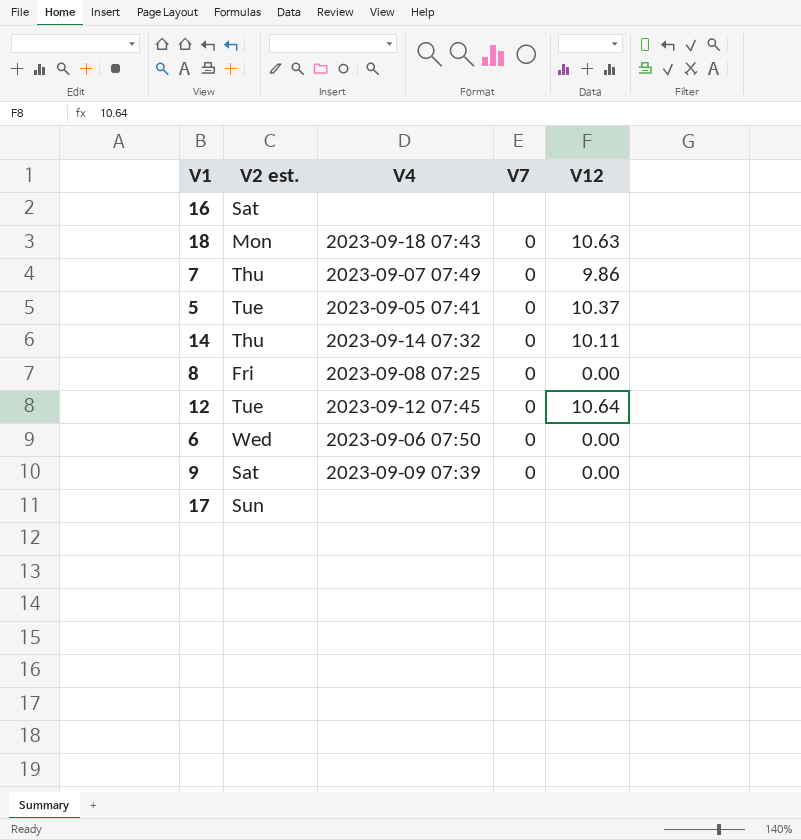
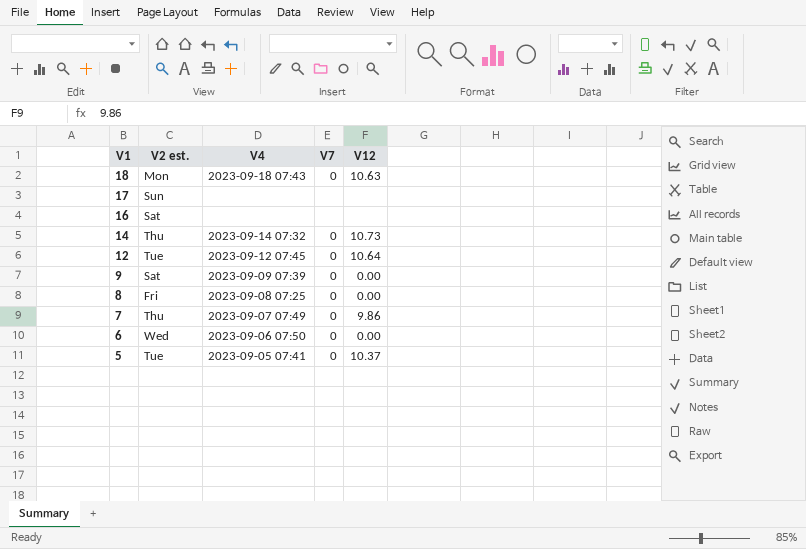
row order: none -> V1 descending
14 | V12: 10.11 -> 10.73

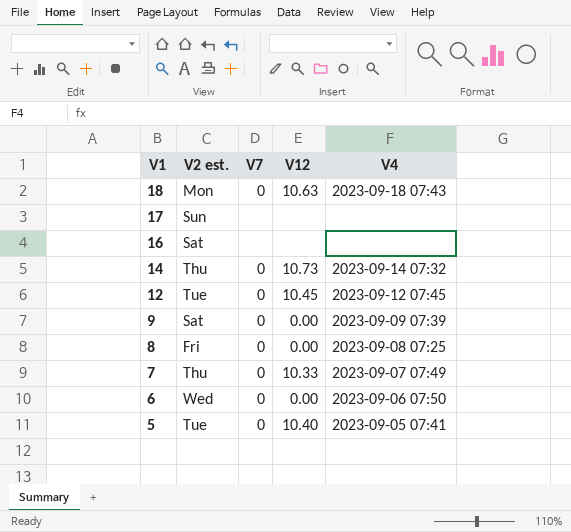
column V4 | position: 3 -> 5
12 | V12: 10.64 -> 10.45
7 | V12: 9.86 -> 10.33
5 | V12: 10.37 -> 10.40

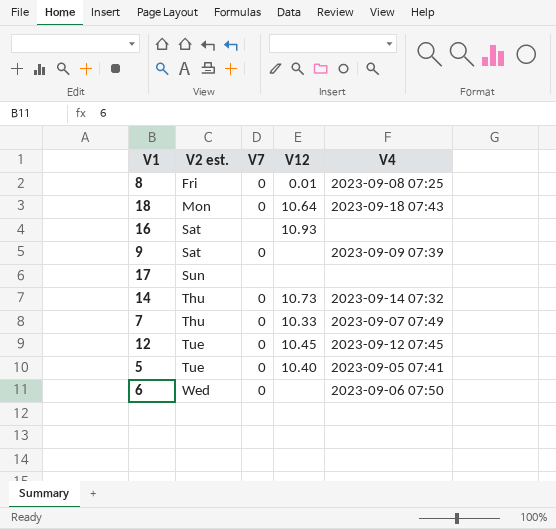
row order: V1 descending -> V2 est. ascending
8 | V12: 0.00 -> 0.01
18 | V12: 10.63 -> 10.64
16 | V12: none -> 10.93
9 | V12: 0.00 -> none
6 | V12: 0.00 -> none

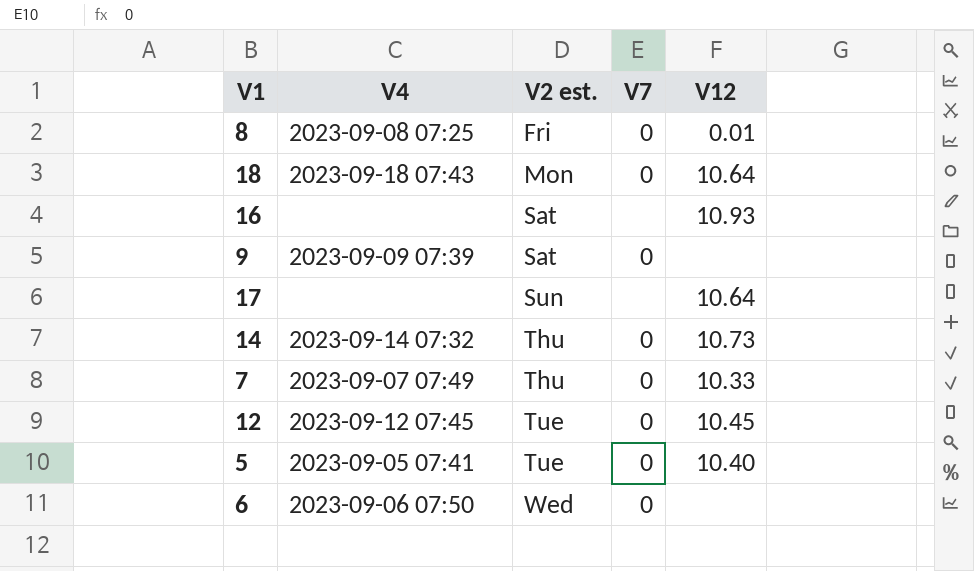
column V4 | position: 5 -> 2
17 | V12: none -> 10.64

